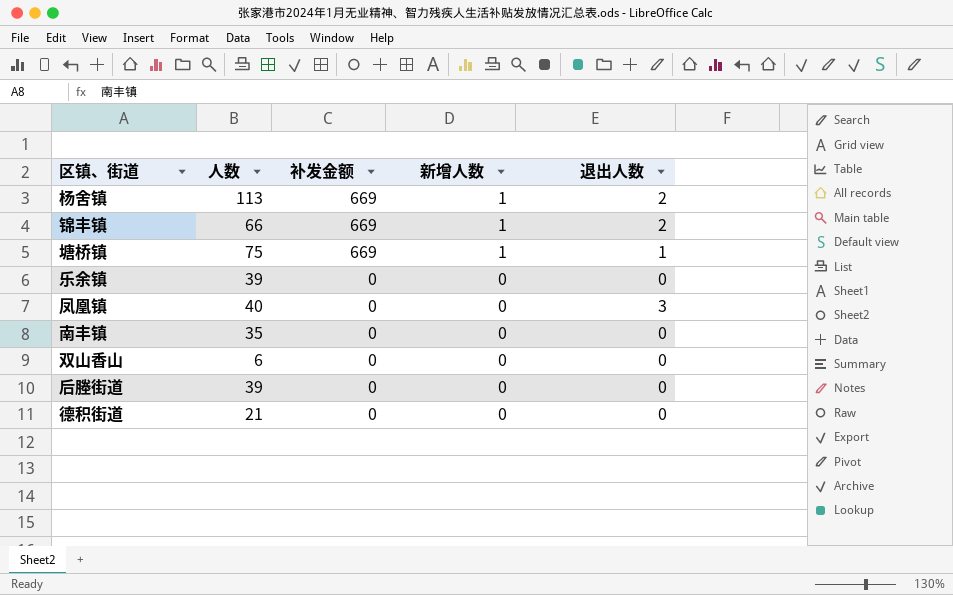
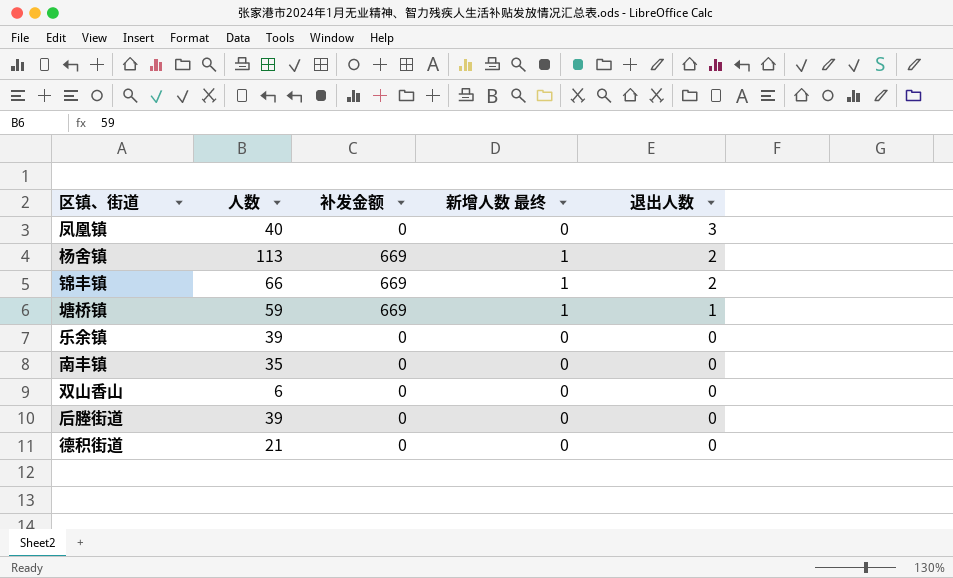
row order: 补发金额 descending -> 退出人数 descending
column name: 新增人数 -> 新增人数 最终
塘桥镇 | 人数: 75 -> 59

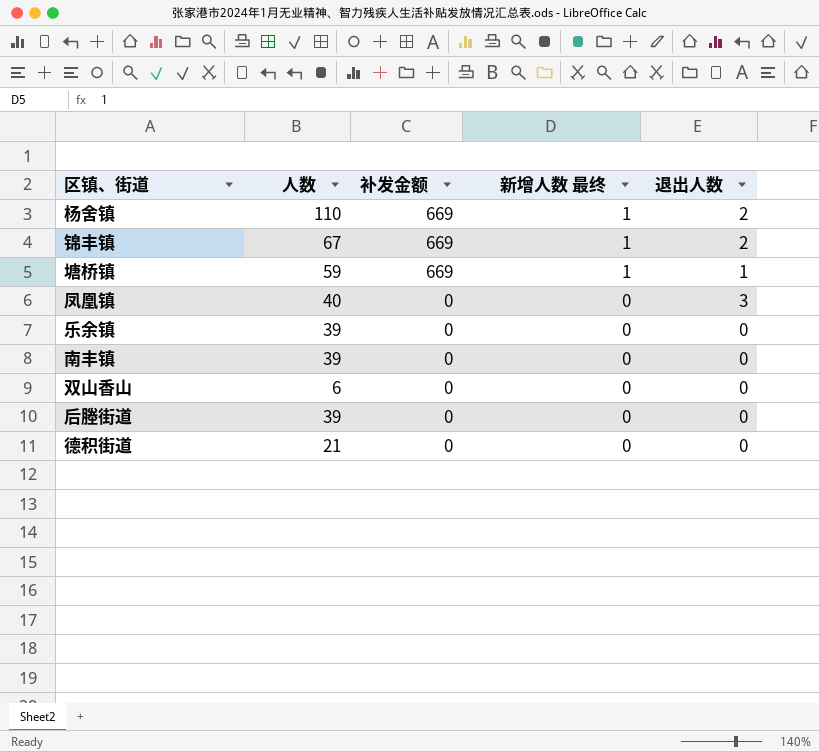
row order: 退出人数 descending -> 补发金额 descending
杨舍镇 | 人数: 113 -> 110
锦丰镇 | 人数: 66 -> 67
南丰镇 | 人数: 35 -> 39

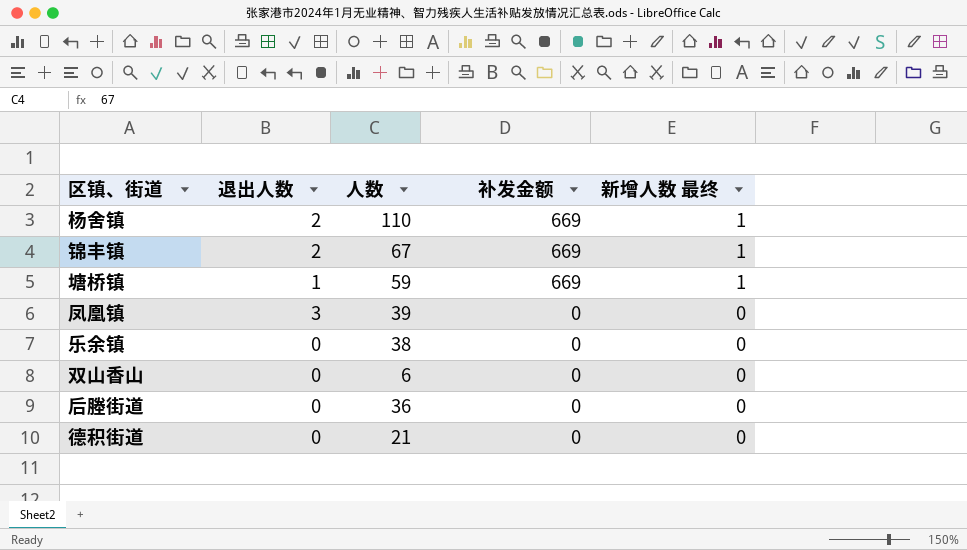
column 退出人数 | position: 5 -> 2
row 南丰镇: 39 | 0 | 0 | 0 -> none
凤凰镇 | 人数: 40 -> 39
乐余镇 | 人数: 39 -> 38
后塍街道 | 人数: 39 -> 36

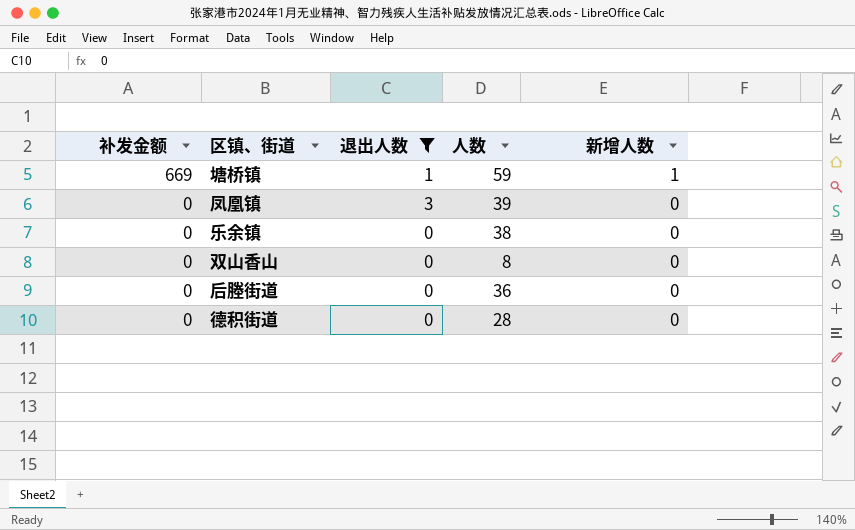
filter: none -> 退出人数 != 2
column 补发金额 | position: 4 -> 1
column name: 新增人数 最终 -> 新增人数
双山香山 | 人数: 6 -> 8
德积街道 | 人数: 21 -> 28

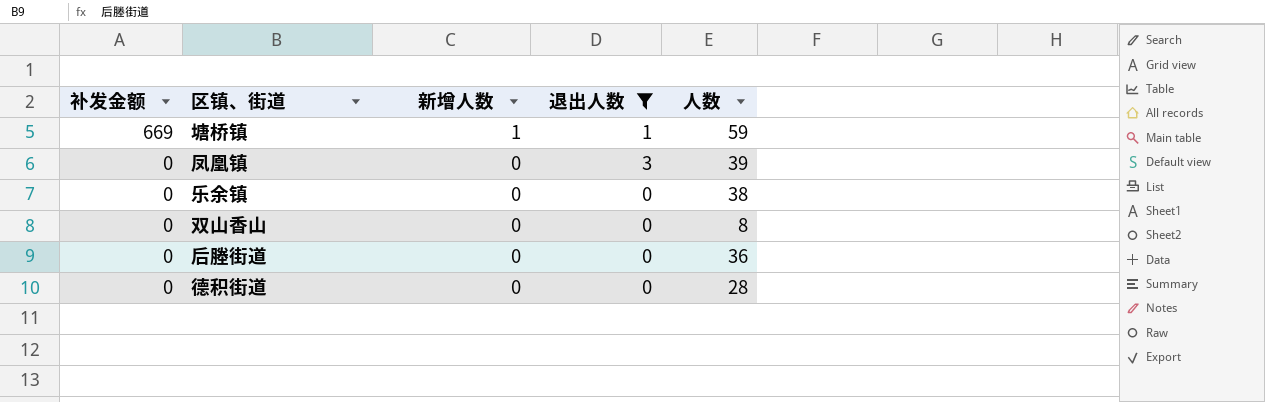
column 新增人数 | position: 5 -> 3

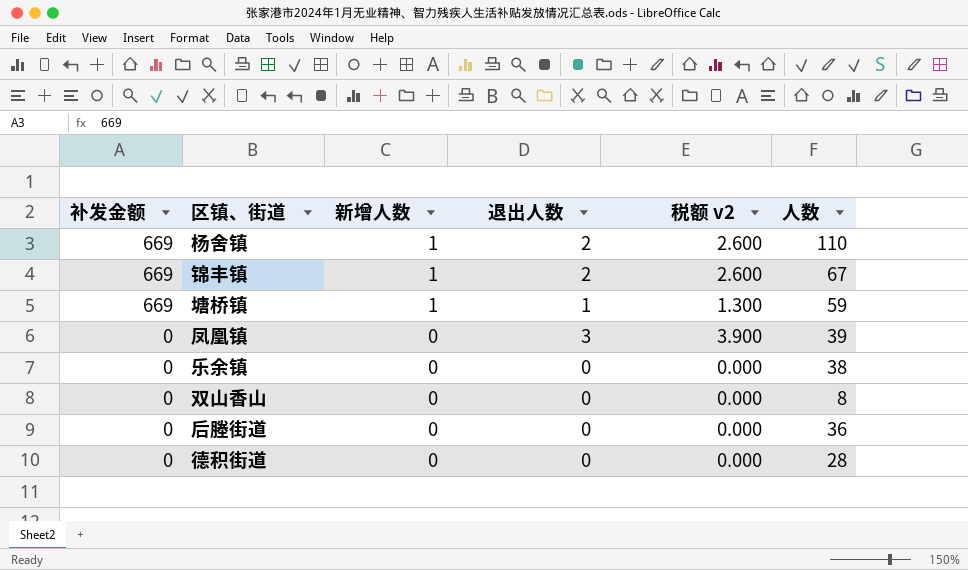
filter: 退出人数 != 2 -> none
column 税额 v2 | formula: none -> [退出人数] * 1.3

